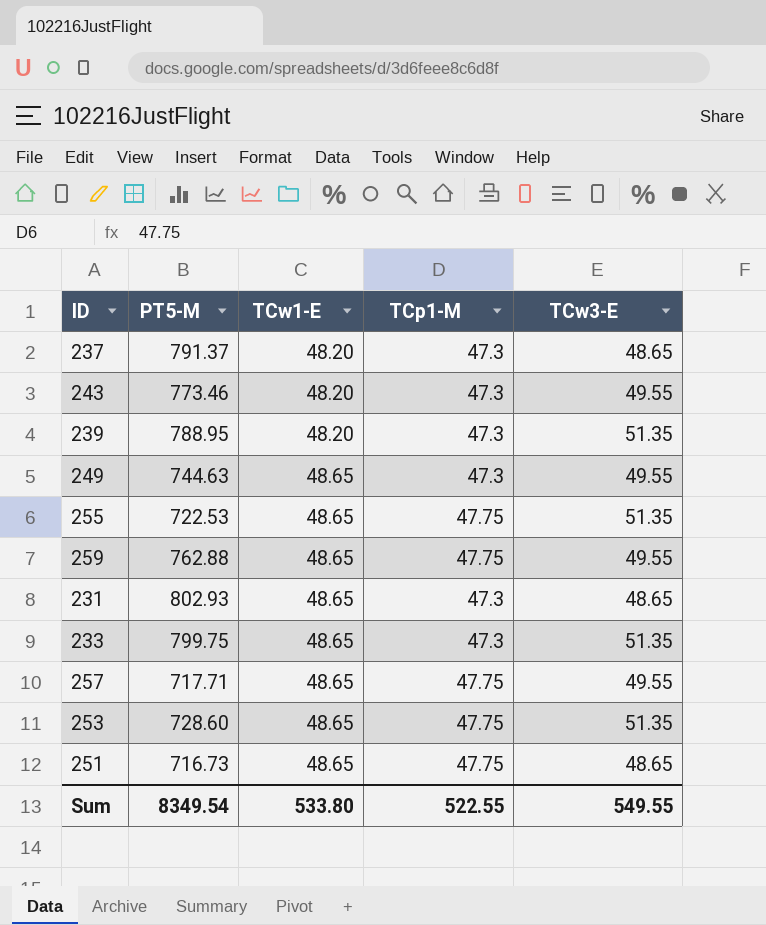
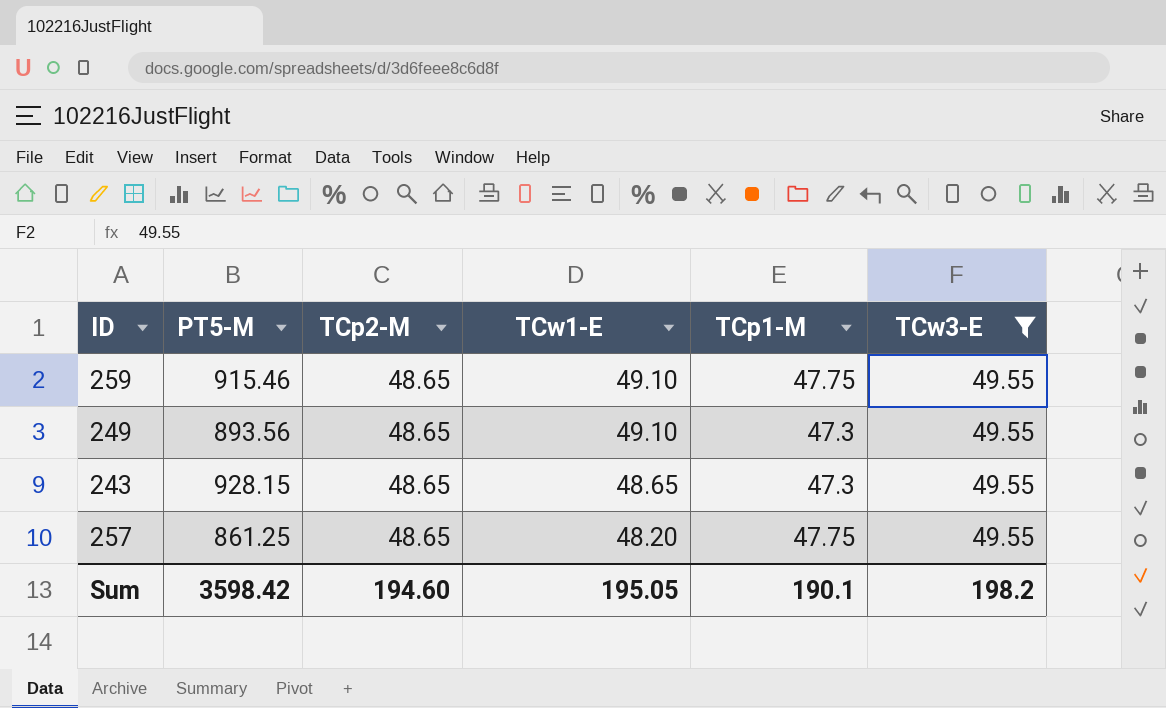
filter: none -> TCw3-E = 49.55
row order: TCw1-E ascending -> TCw1-E descending
column TCp2-M | position: none -> 3
259 | PT5-M: 762.88 -> 915.46
259 | TCw1-E: 48.65 -> 49.10
249 | PT5-M: 744.63 -> 893.56
249 | TCw1-E: 48.65 -> 49.10
243 | PT5-M: 773.46 -> 928.15
243 | TCw1-E: 48.20 -> 48.65
257 | PT5-M: 717.71 -> 861.25
257 | TCw1-E: 48.65 -> 48.20
Sum | PT5-M: 8349.54 -> 3598.42
Sum | TCw1-E: 533.80 -> 195.05
Sum | TCp1-M: 522.55 -> 190.1
Sum | TCw3-E: 549.55 -> 198.2

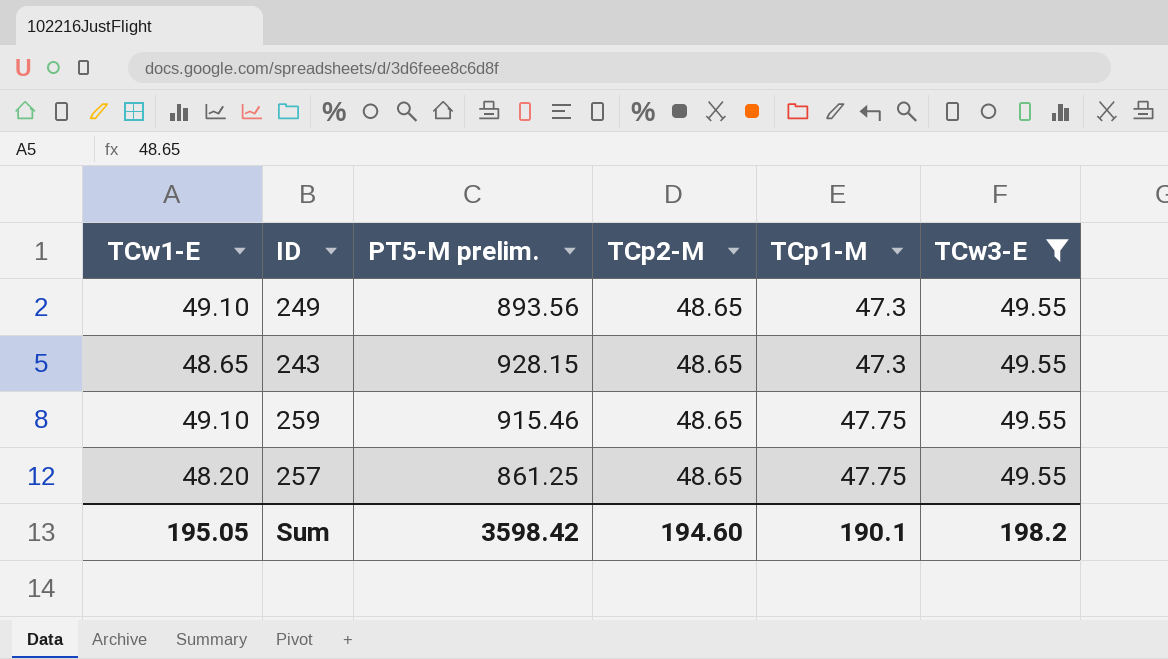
row order: TCw1-E descending -> TCp1-M ascending
column TCw1-E | position: 4 -> 1
column name: PT5-M -> PT5-M prelim.

